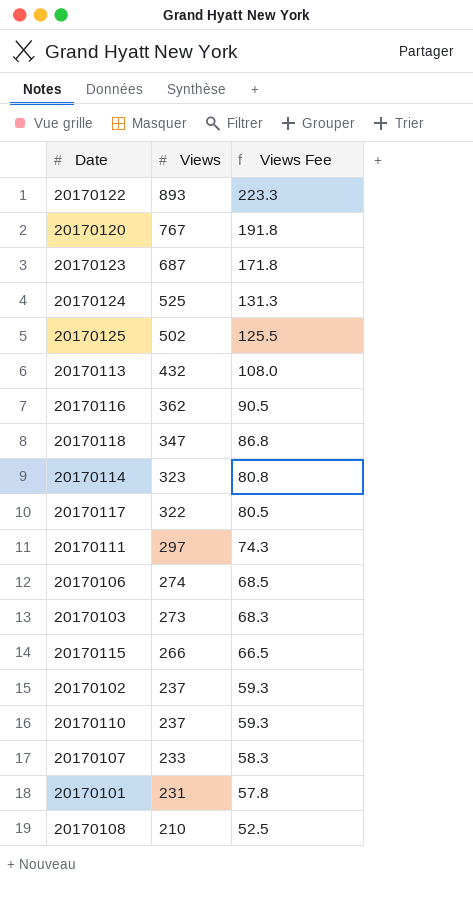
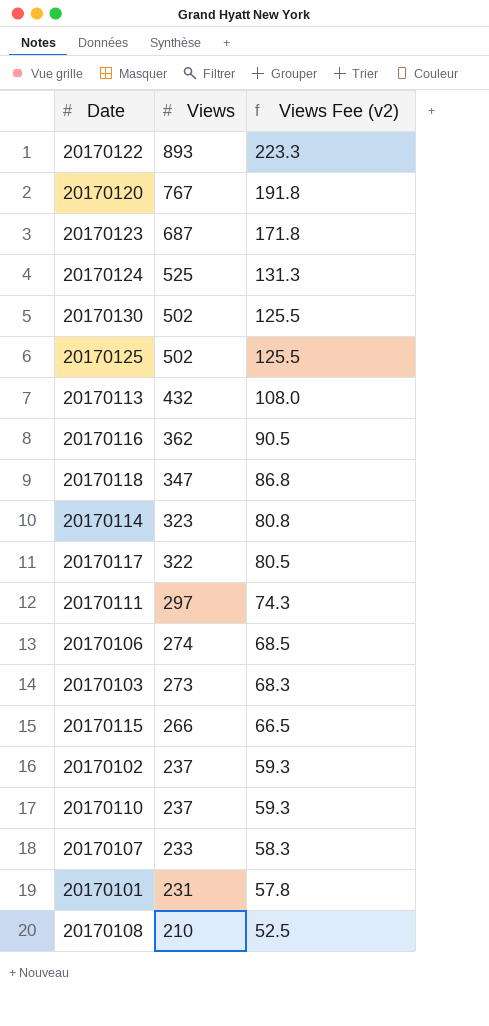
column name: Views Fee -> Views Fee (v2)
row 20170130: none -> 502 | 125.5

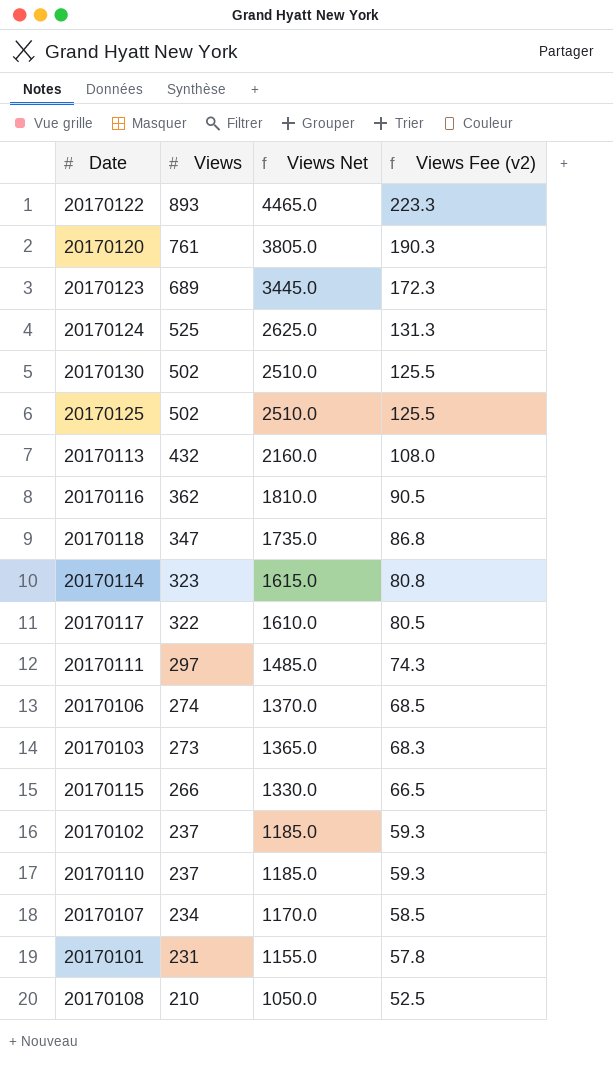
column Views Net | formula: none -> [Views] * 5
20170120 | Views: 767 -> 761
20170120 | Views Fee (v2): 191.8 -> 190.3
20170123 | Views: 687 -> 689
20170123 | Views Fee (v2): 171.8 -> 172.3
20170107 | Views: 233 -> 234
20170107 | Views Fee (v2): 58.3 -> 58.5

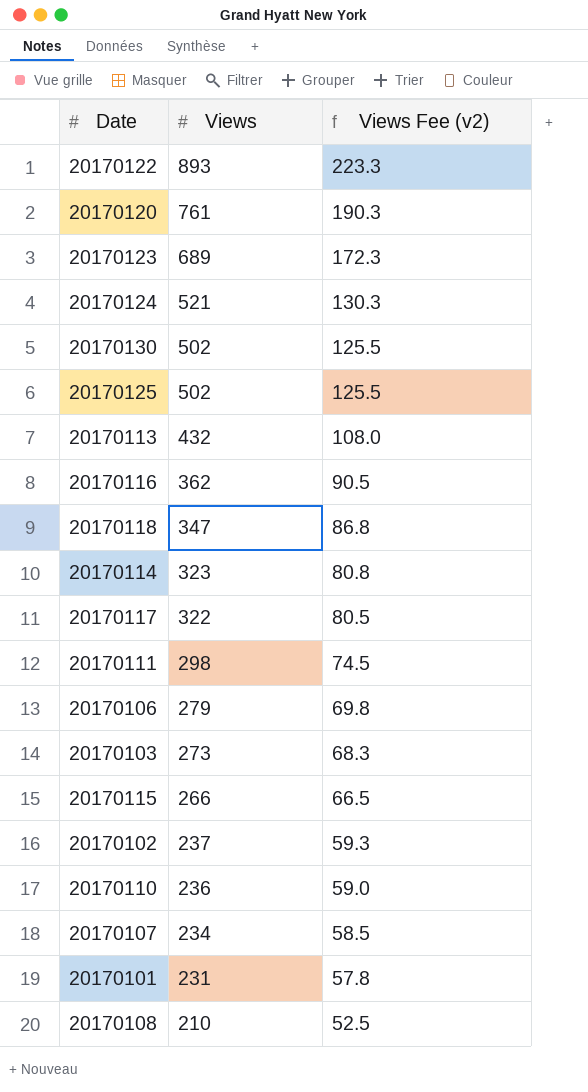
column Views Net | formula: [Views] * 5 -> none
20170124 | Views: 525 -> 521
20170124 | Views Fee (v2): 131.3 -> 130.3
20170111 | Views: 297 -> 298
20170111 | Views Fee (v2): 74.3 -> 74.5
20170106 | Views: 274 -> 279
20170106 | Views Fee (v2): 68.5 -> 69.8
20170110 | Views: 237 -> 236
20170110 | Views Fee (v2): 59.3 -> 59.0

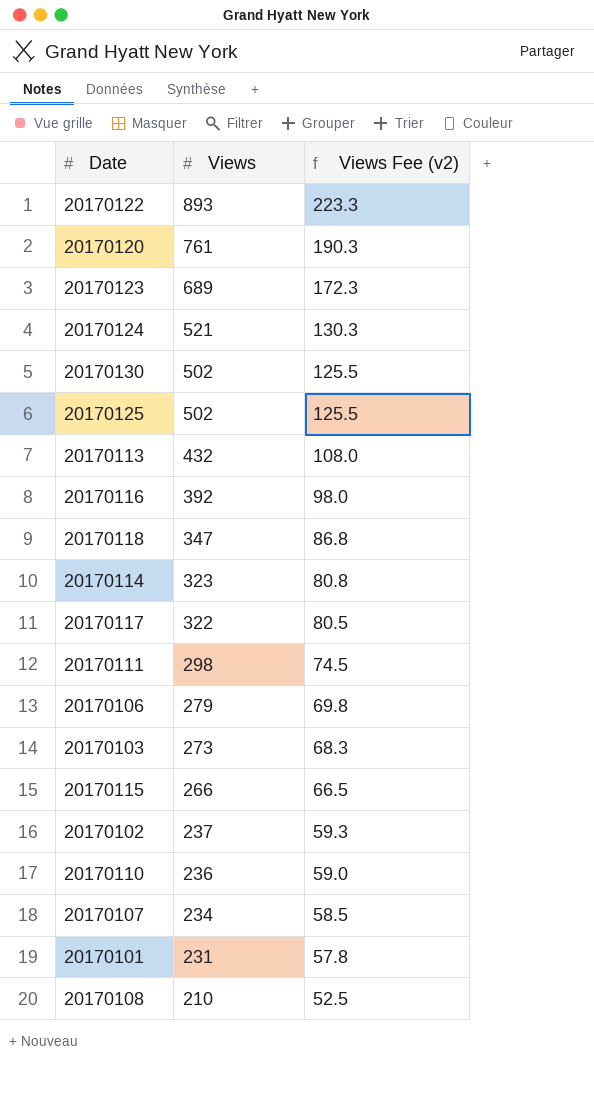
20170116 | Views: 362 -> 392
20170116 | Views Fee (v2): 90.5 -> 98.0

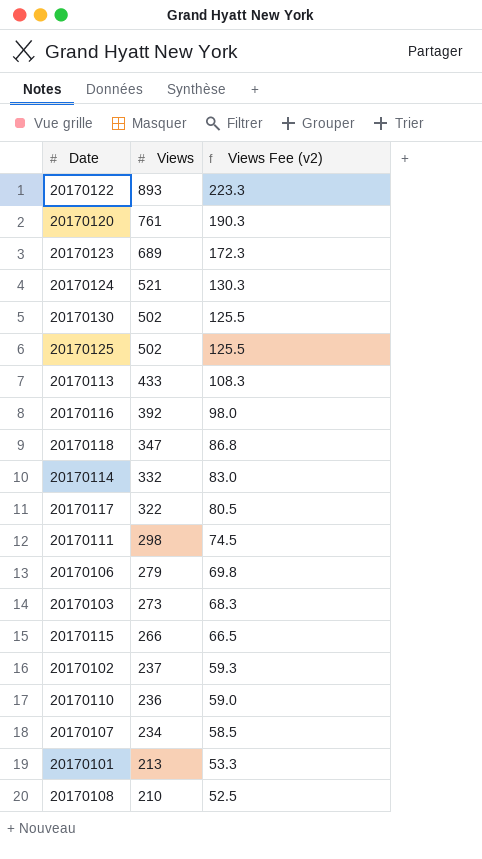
20170113 | Views: 432 -> 433
20170113 | Views Fee (v2): 108.0 -> 108.3
20170114 | Views: 323 -> 332
20170114 | Views Fee (v2): 80.8 -> 83.0
20170101 | Views: 231 -> 213
20170101 | Views Fee (v2): 57.8 -> 53.3

